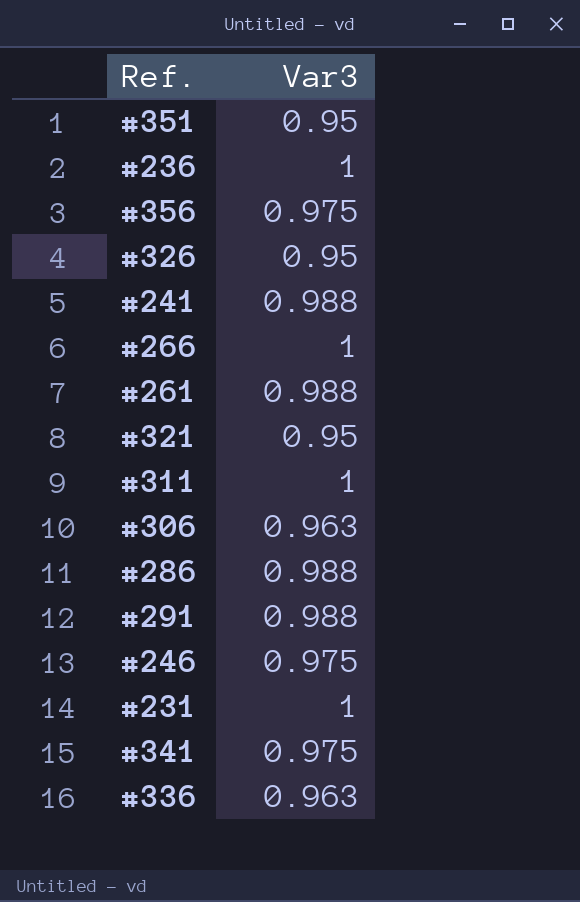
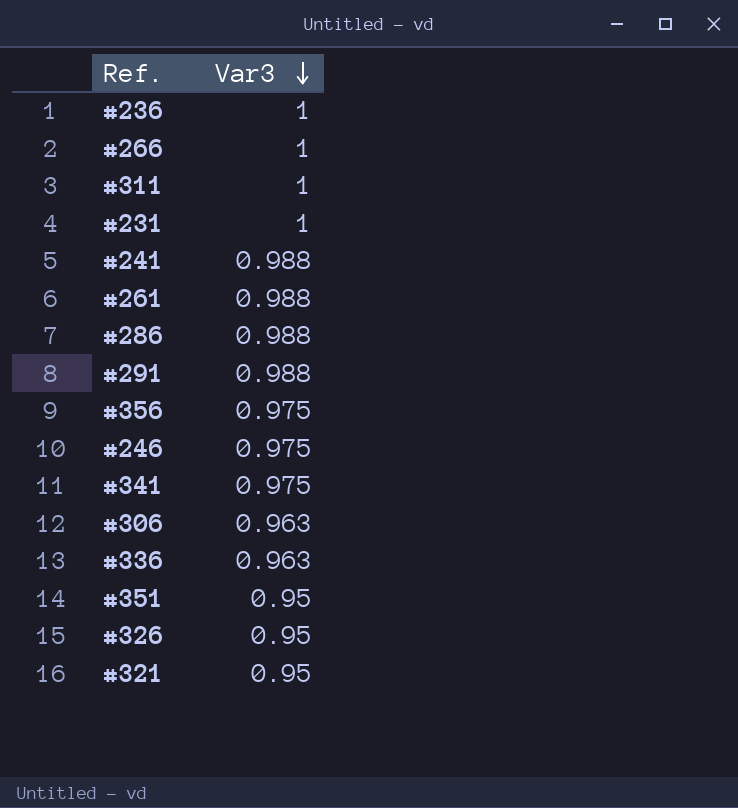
row order: none -> Var3 descending

